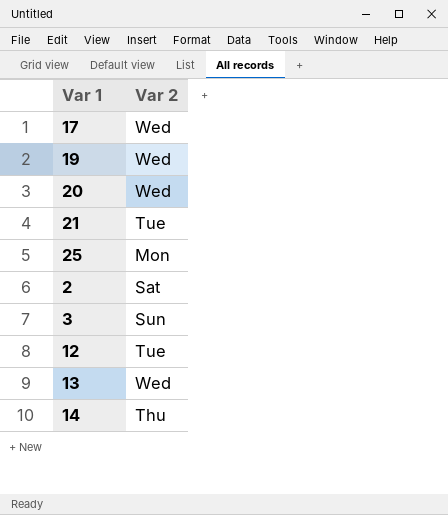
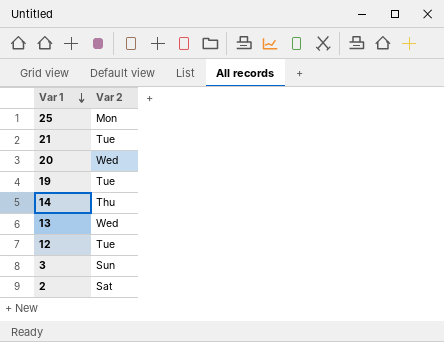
row order: none -> Var 1 descending
row 17: Wed -> none
19 | Var 2: Wed -> Tue

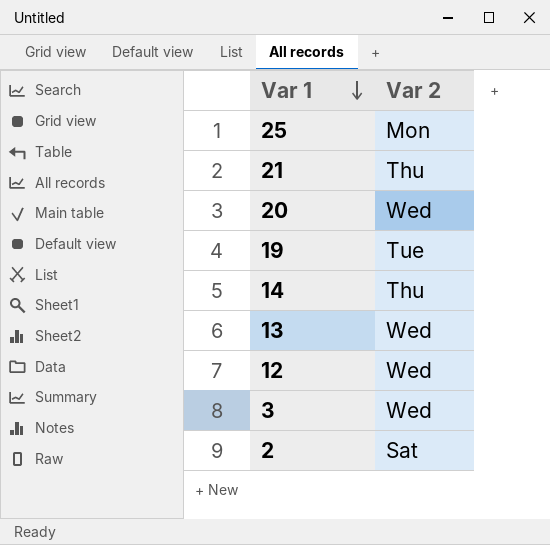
21 | Var 2: Tue -> Thu
12 | Var 2: Tue -> Wed
3 | Var 2: Sun -> Wed

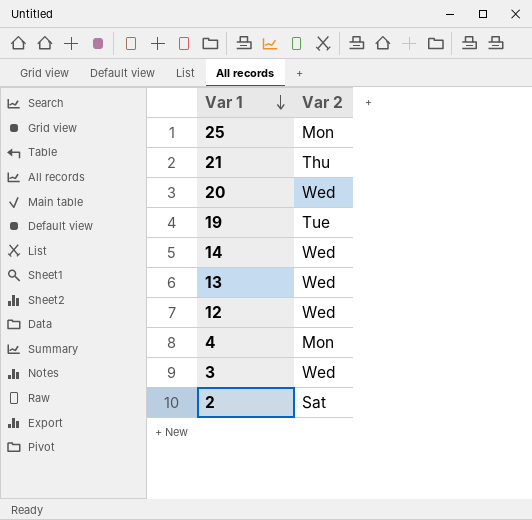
14 | Var 2: Thu -> Wed
row 4: none -> Mon

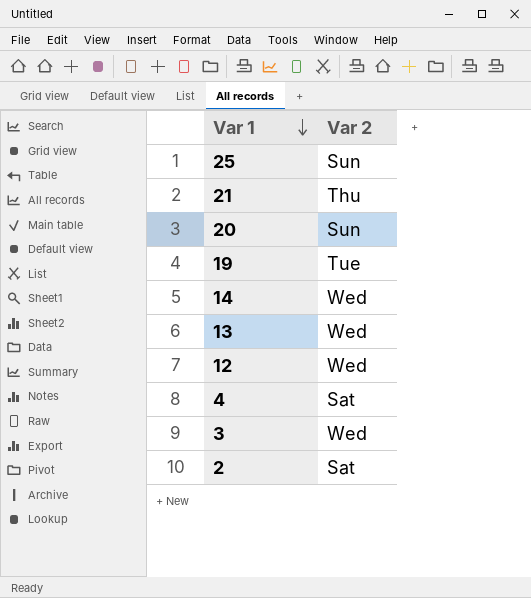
25 | Var 2: Mon -> Sun
20 | Var 2: Wed -> Sun
4 | Var 2: Mon -> Sat

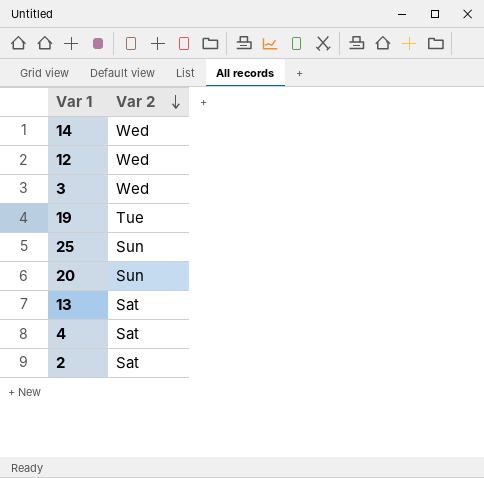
row order: Var 1 descending -> Var 2 descending
row 21: Thu -> none
13 | Var 2: Wed -> Sat

